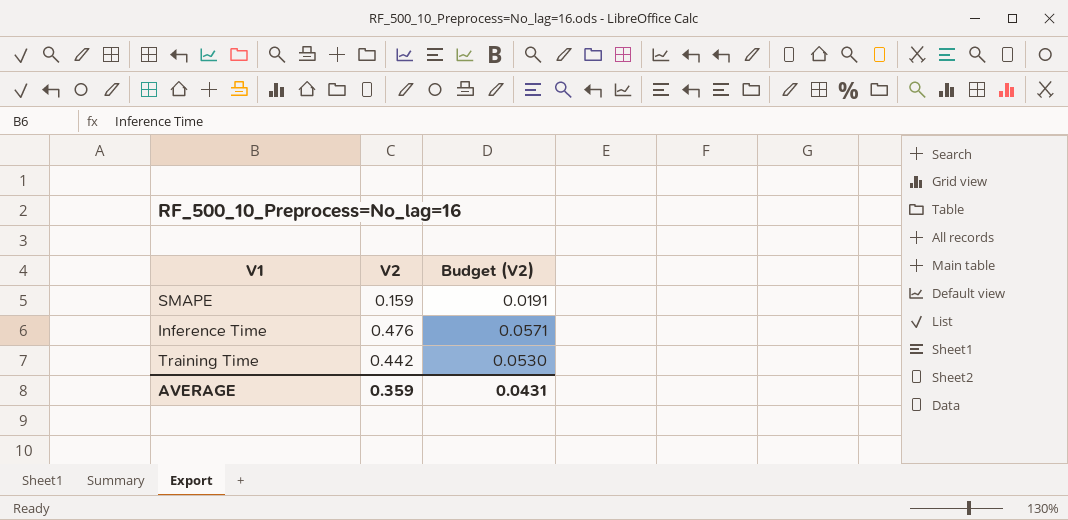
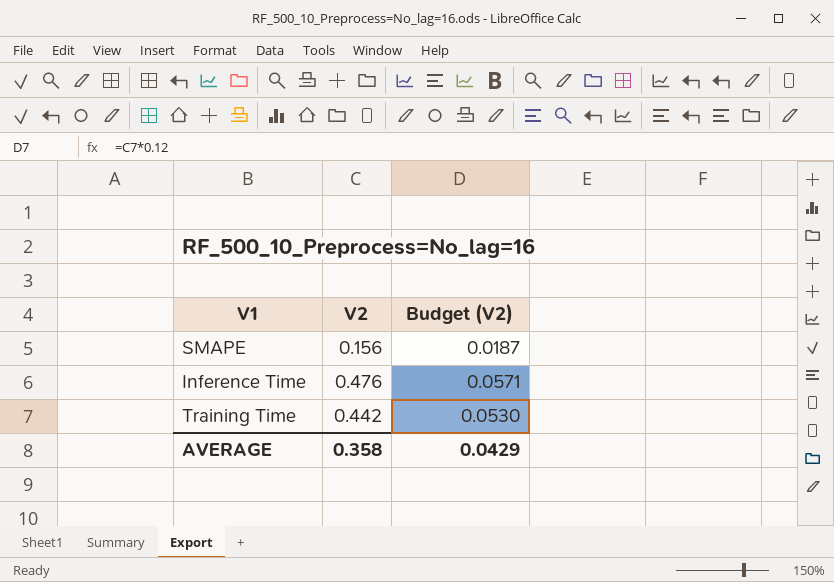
SMAPE | V2: 0.159 -> 0.156
SMAPE | Budget (V2): 0.0191 -> 0.0187
AVERAGE | V2: 0.359 -> 0.358
AVERAGE | Budget (V2): 0.0431 -> 0.0429

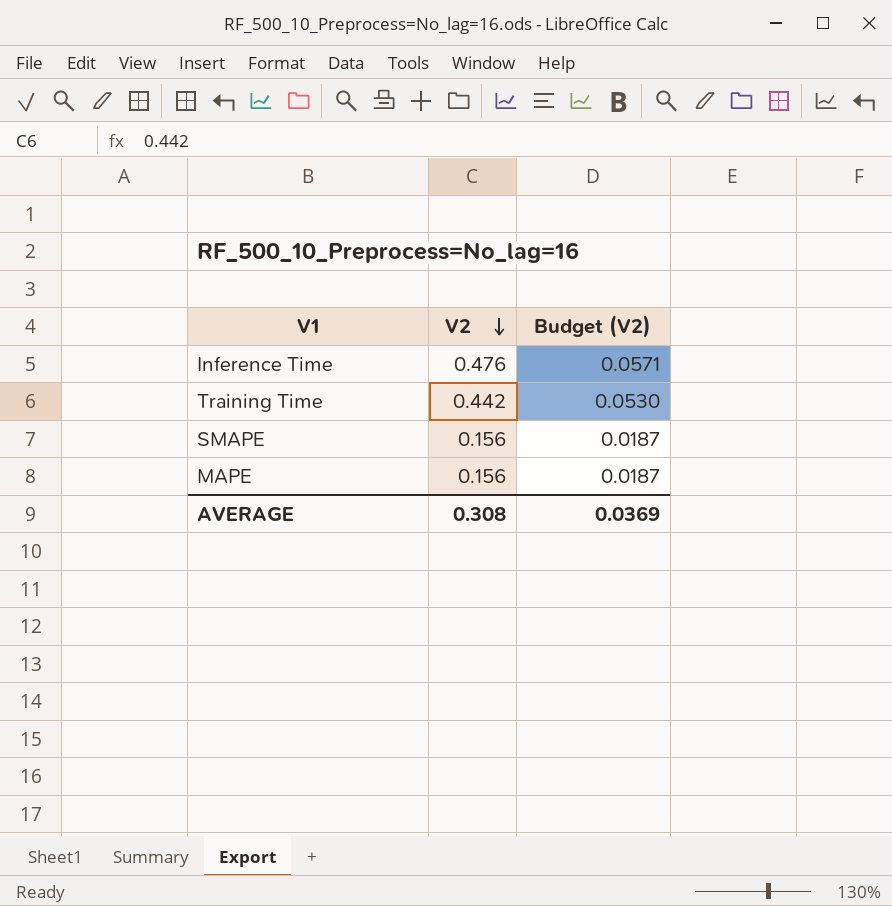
row order: none -> V2 descending
row MAPE: none -> 0.156 | 0.0187
AVERAGE | V2: 0.358 -> 0.308
AVERAGE | Budget (V2): 0.0429 -> 0.0369

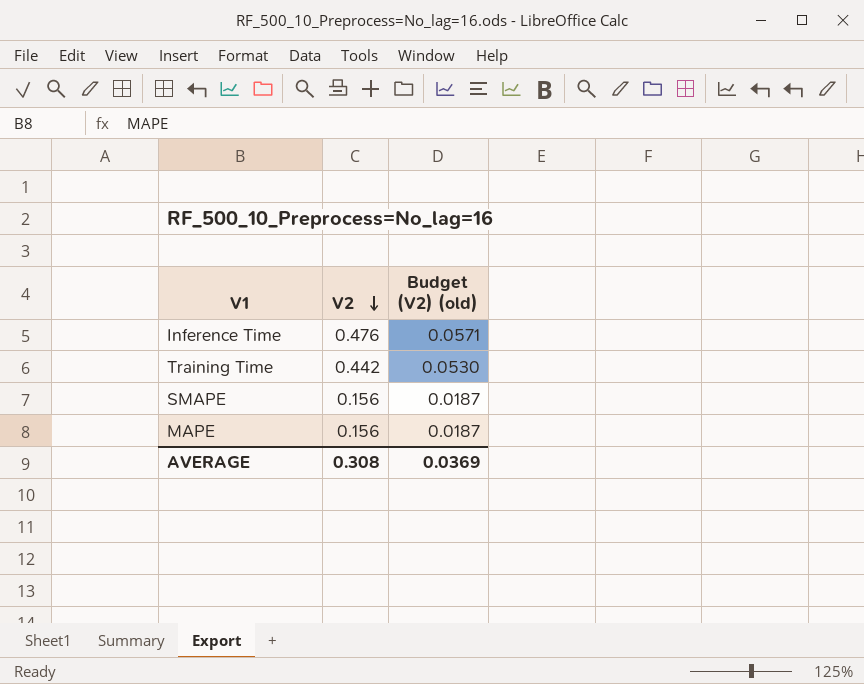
column name: Budget (V2) -> Budget (V2) (old)

